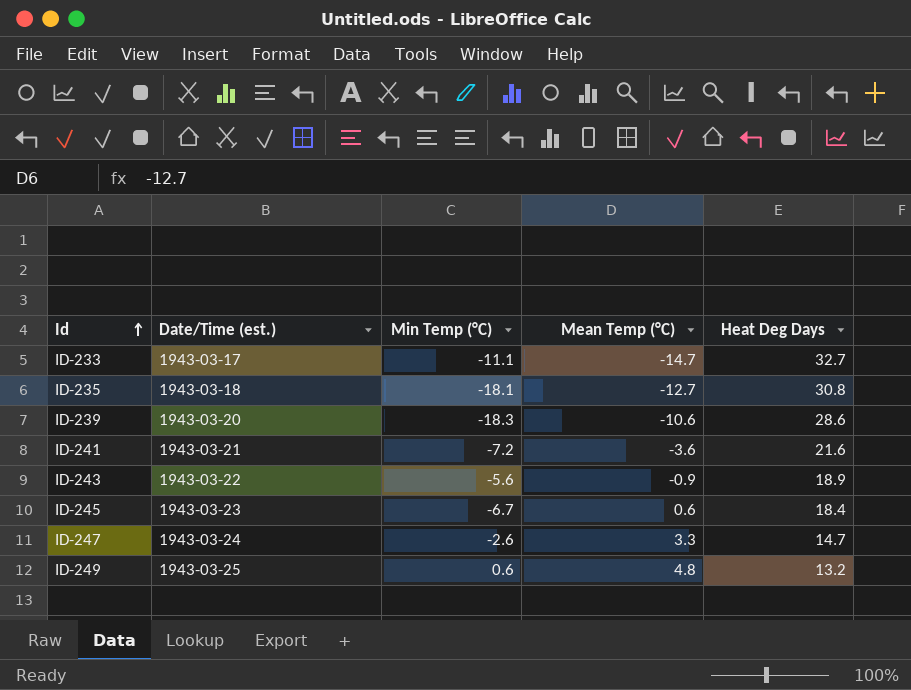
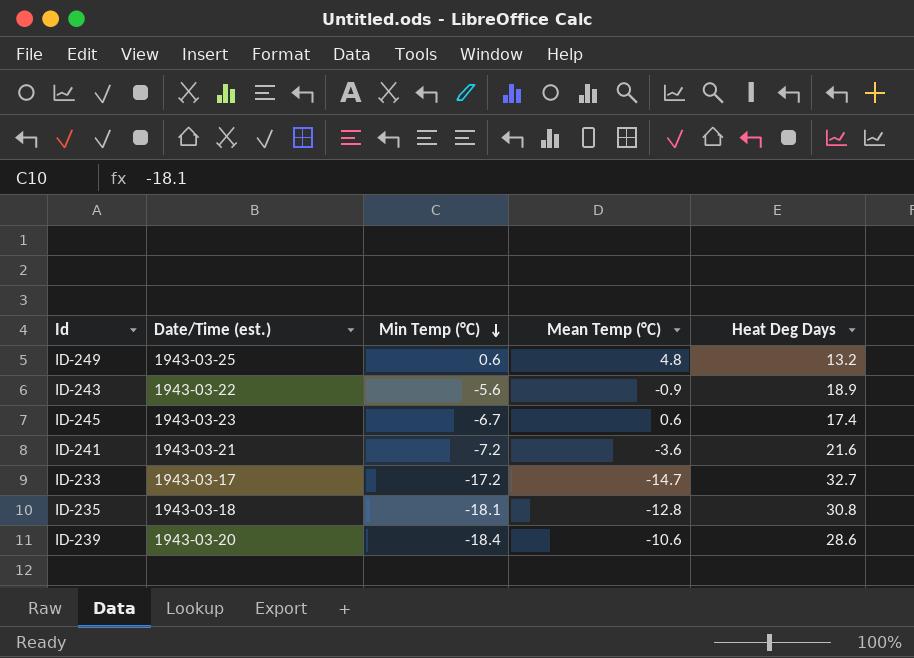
row order: Id ascending -> Min Temp (°C) descending
row ID-247: 1943-03-24 | -2.6 | 3.3 | 14.7 -> none
ID-245 | Heat Deg Days: 18.4 -> 17.4
ID-233 | Min Temp (°C): -11.1 -> -17.2
ID-235 | Mean Temp (°C): -12.7 -> -12.8
ID-239 | Min Temp (°C): -18.3 -> -18.4

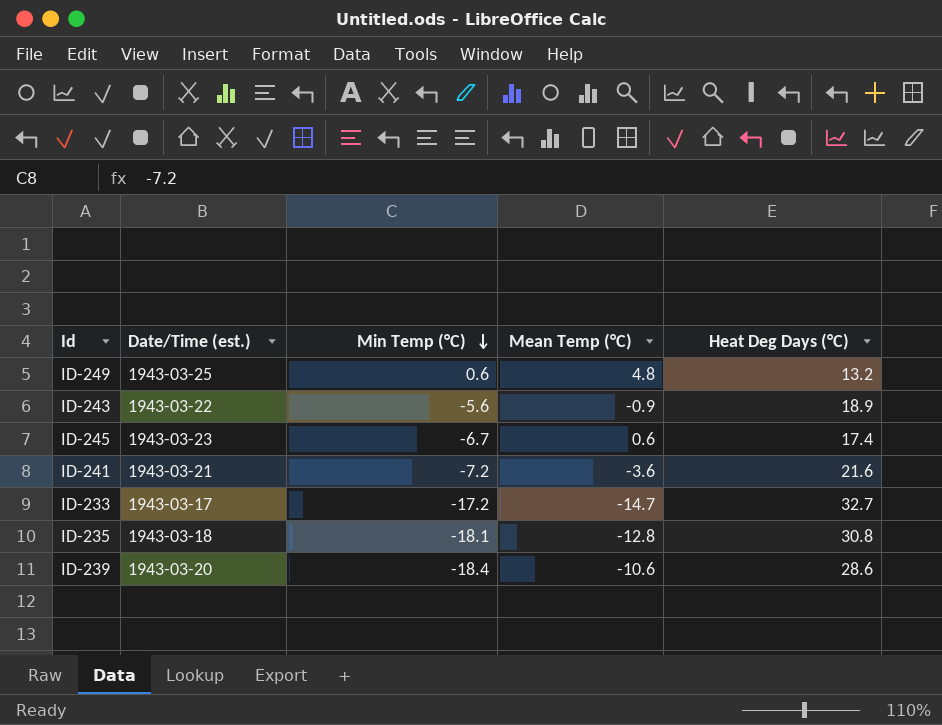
column name: Heat Deg Days -> Heat Deg Days (°C)

